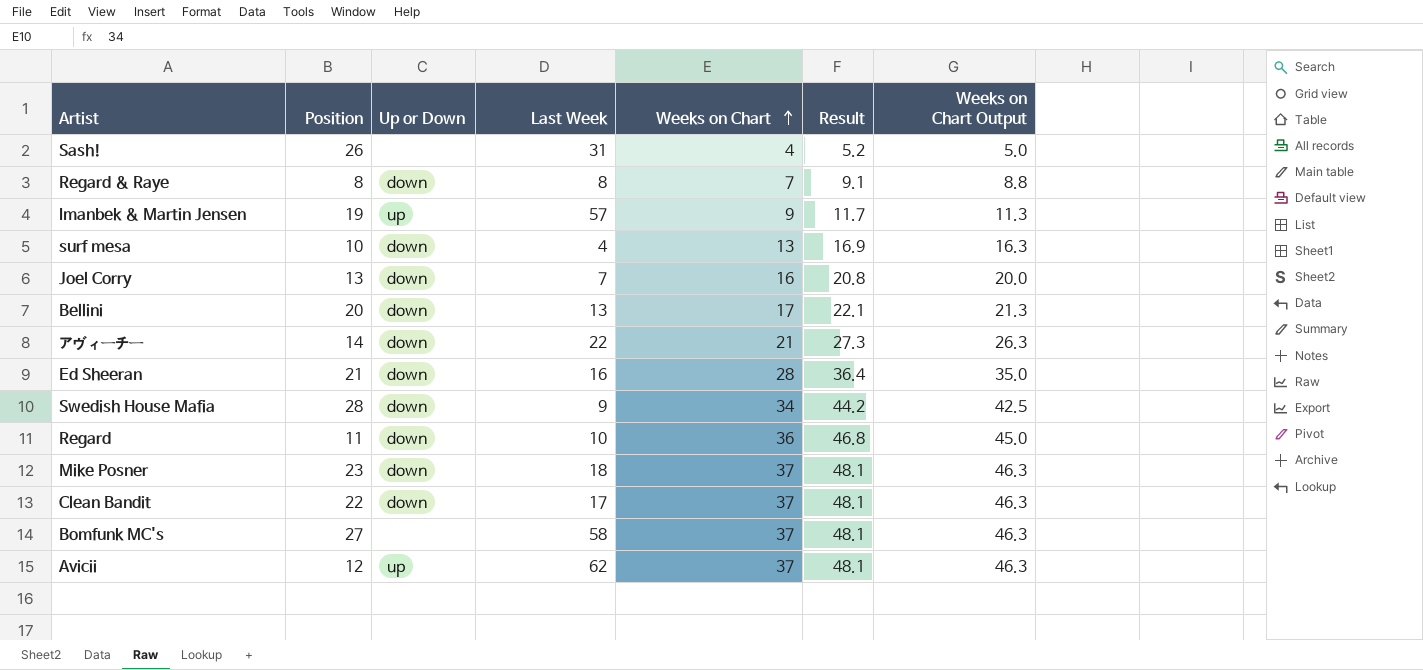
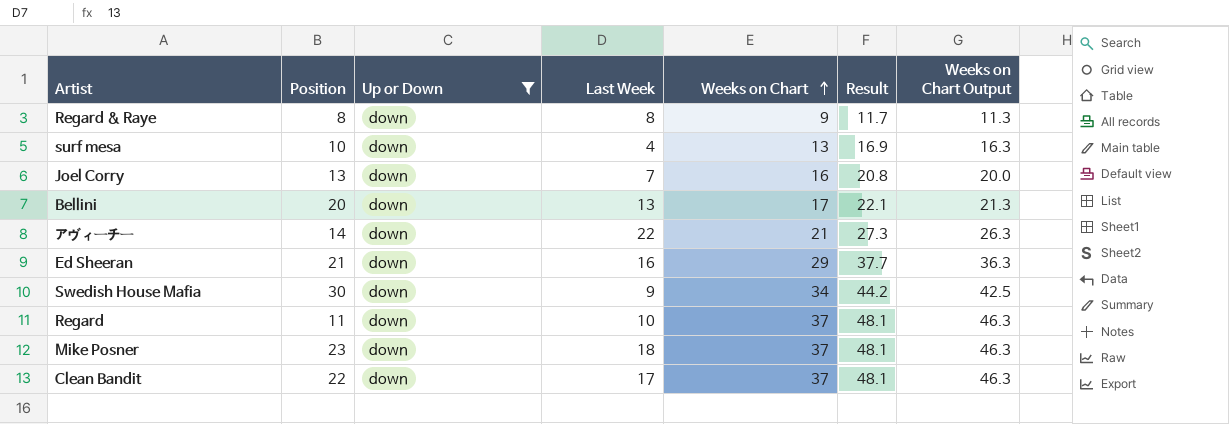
filter: none -> Up or Down = down
Regard & Raye | Weeks on Chart: 7 -> 9
Regard & Raye | Result: 9.1 -> 11.7
Regard & Raye | Weeks on Chart Output: 8.8 -> 11.3
Ed Sheeran | Weeks on Chart: 28 -> 29
Ed Sheeran | Result: 36.4 -> 37.7
Ed Sheeran | Weeks on Chart Output: 35.0 -> 36.3
Swedish House Mafia | Position: 28 -> 30
Regard | Weeks on Chart: 36 -> 37
Regard | Result: 46.8 -> 48.1
Regard | Weeks on Chart Output: 45.0 -> 46.3

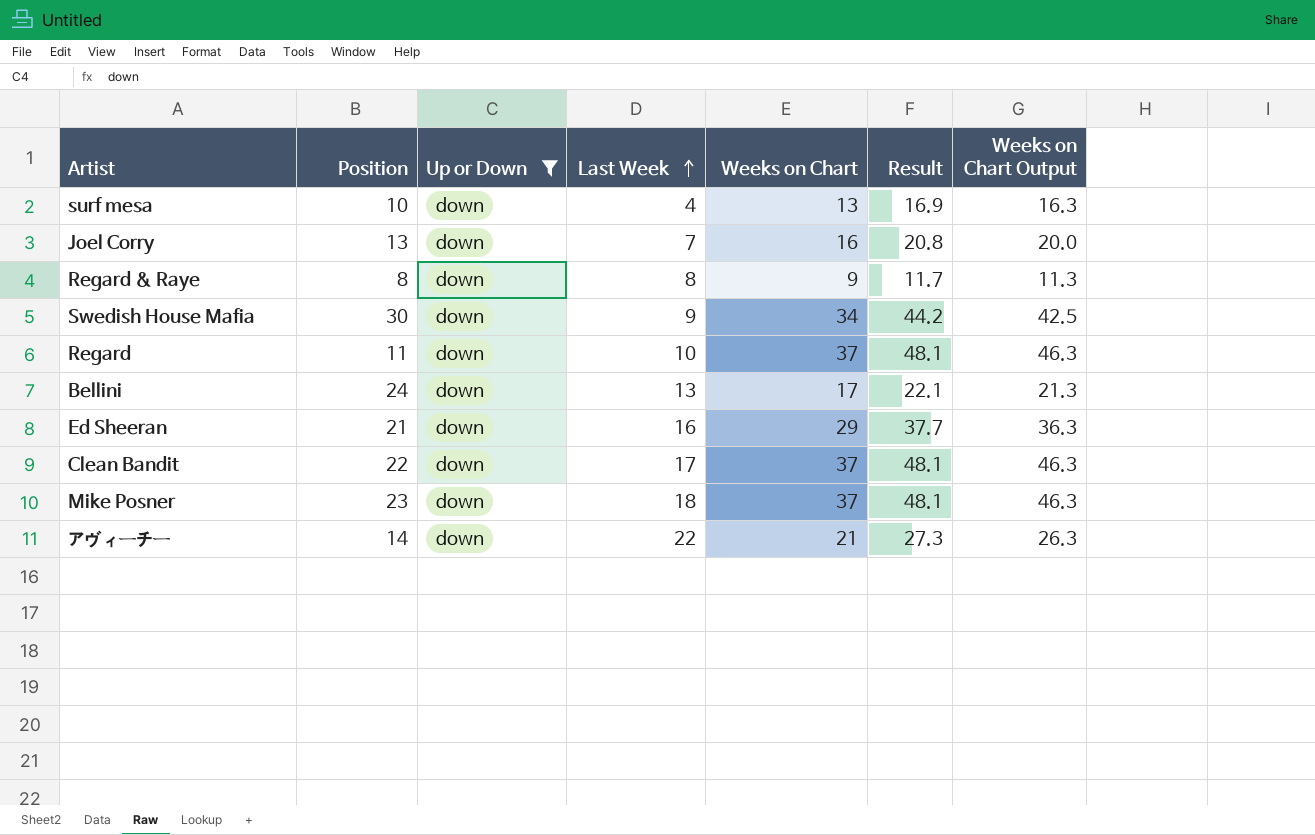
row order: Weeks on Chart ascending -> Last Week ascending
Bellini | Position: 20 -> 24

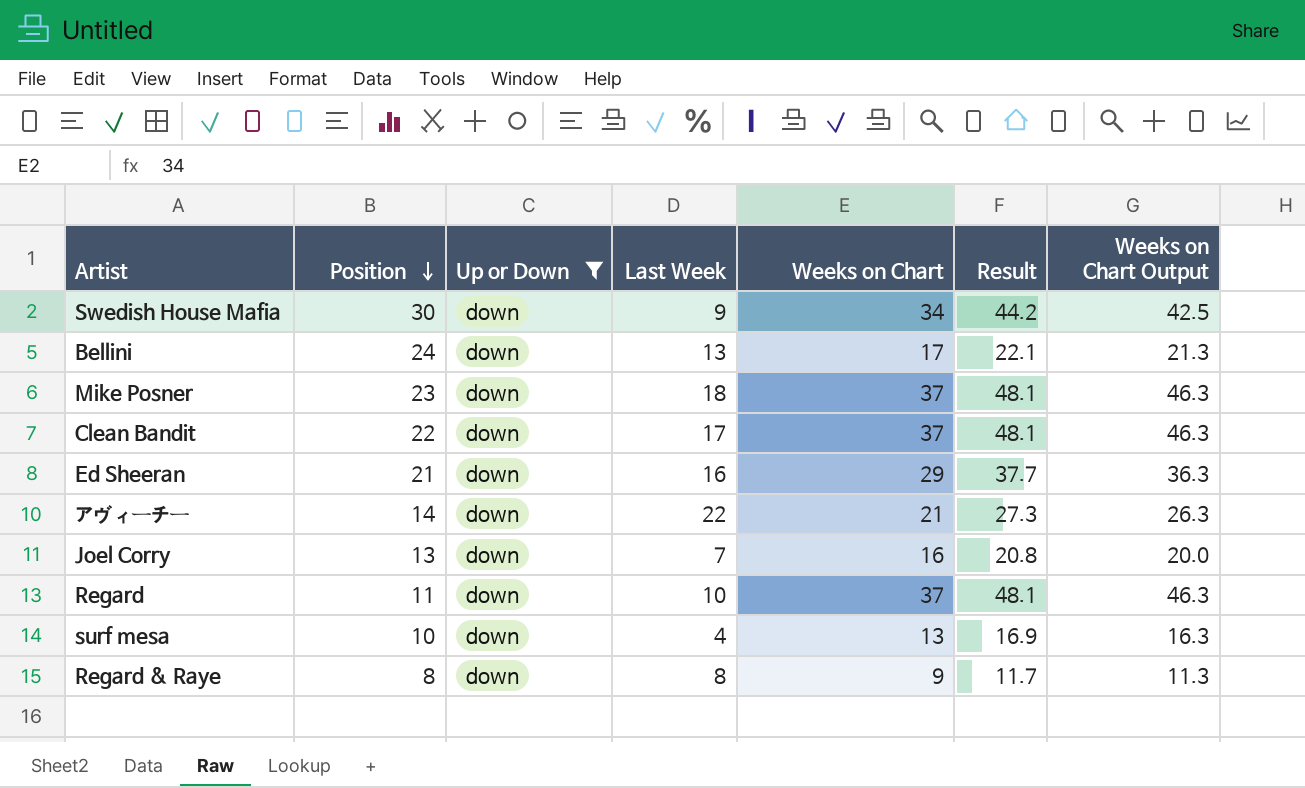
row order: Last Week ascending -> Position descending

